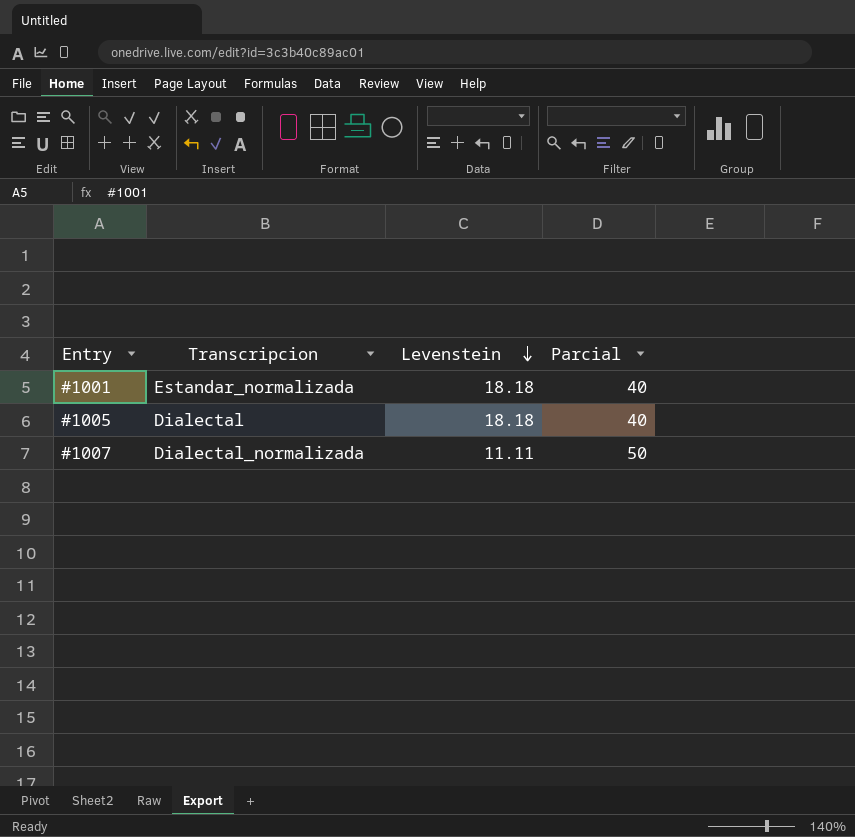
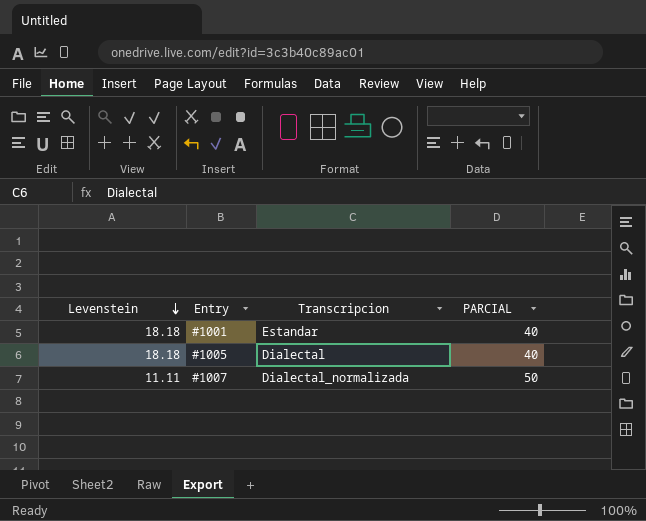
column Levenstein | position: 3 -> 1
column name: Parcial -> PARCIAL
#1001 | Transcripcion: Estandar_normalizada -> Estandar

